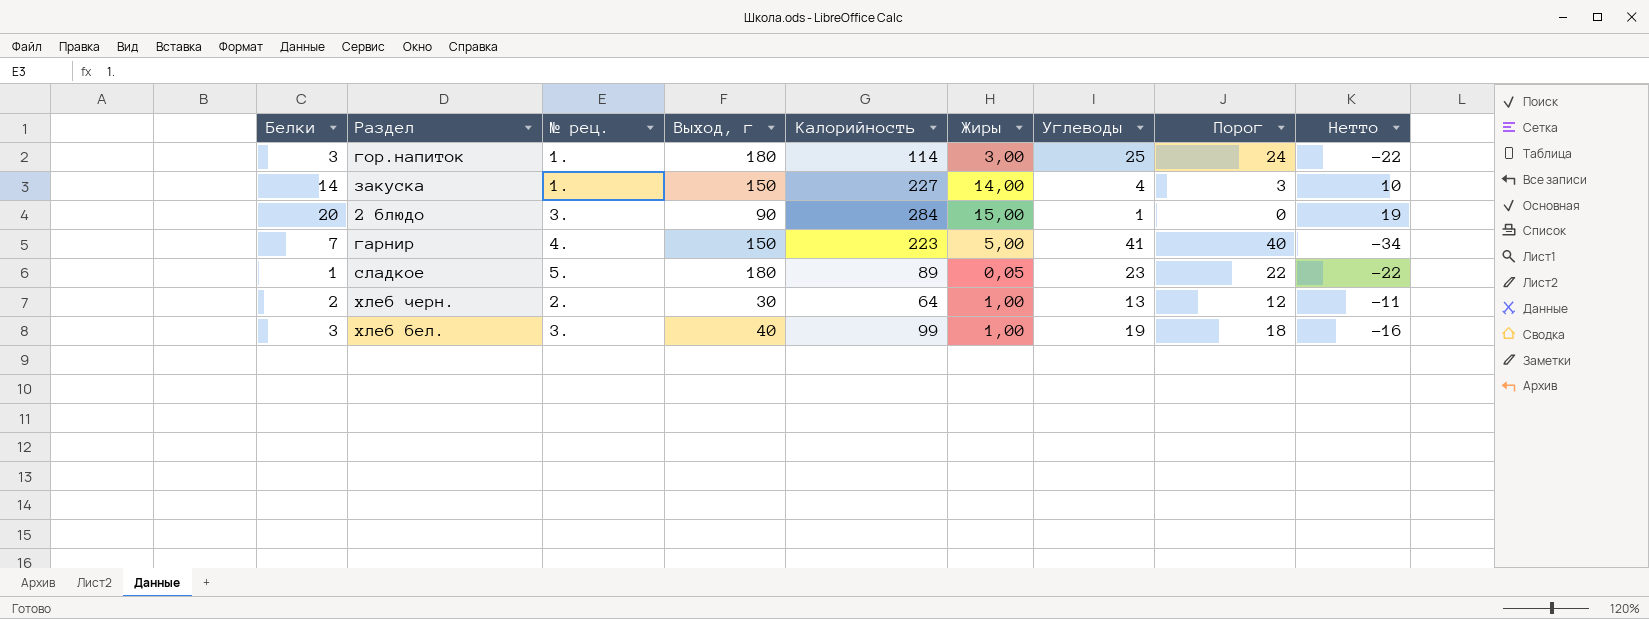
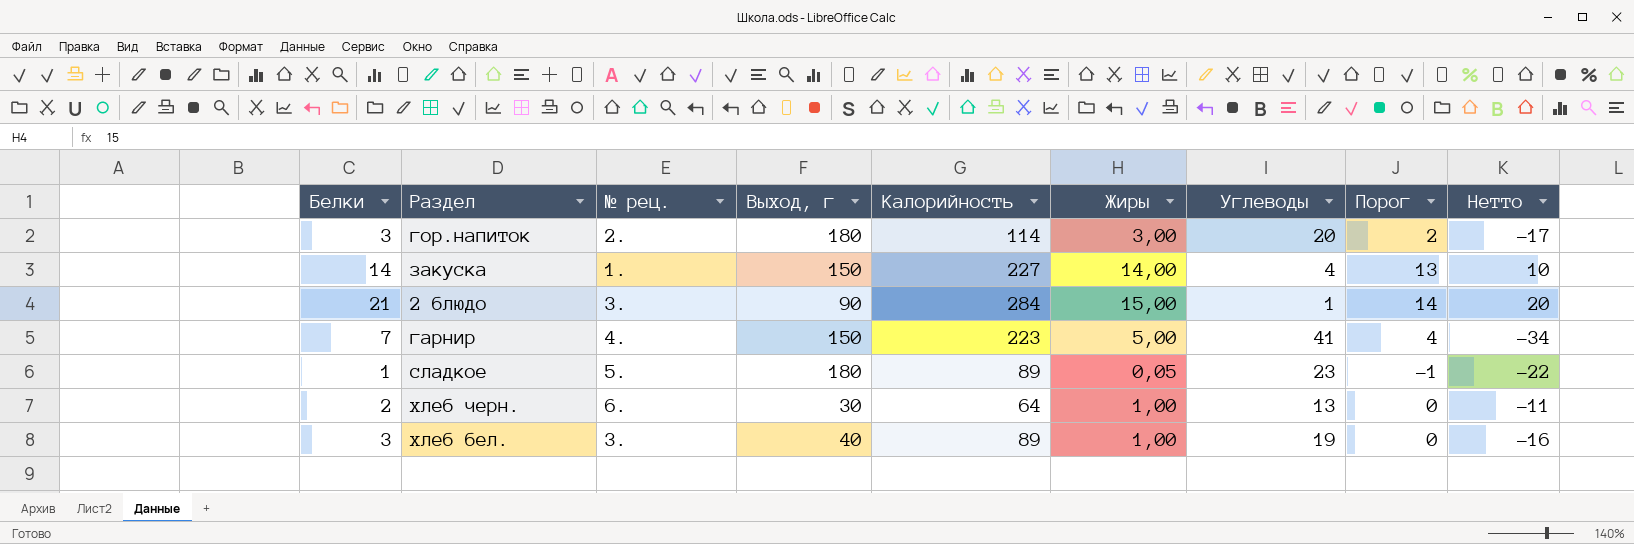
column Порог | formula: [Углеводы] - 1 -> [Жиры] - 1
гор.напиток | № рец.: 1. -> 2.
гор.напиток | Углеводы: 25 -> 20
гор.напиток | Нетто: -22 -> -17
2 блюдо | Белки: 20 -> 21
2 блюдо | Нетто: 19 -> 20
хлеб черн. | № рец.: 2. -> 6.
хлеб бел. | Калорийность: 99 -> 89

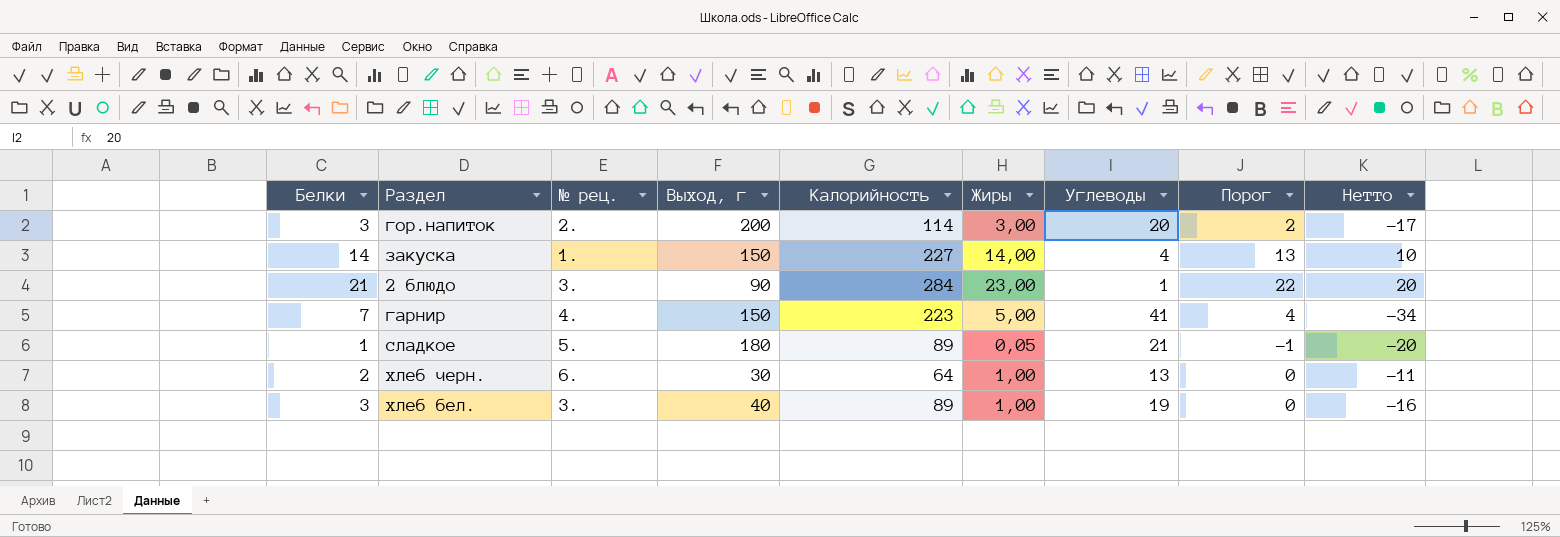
гор.напиток | Выход, г: 180 -> 200
2 блюдо | Жиры: 15,00 -> 23,00
2 блюдо | Порог: 14 -> 22
сладкое | Углеводы: 23 -> 21
сладкое | Нетто: -22 -> -20

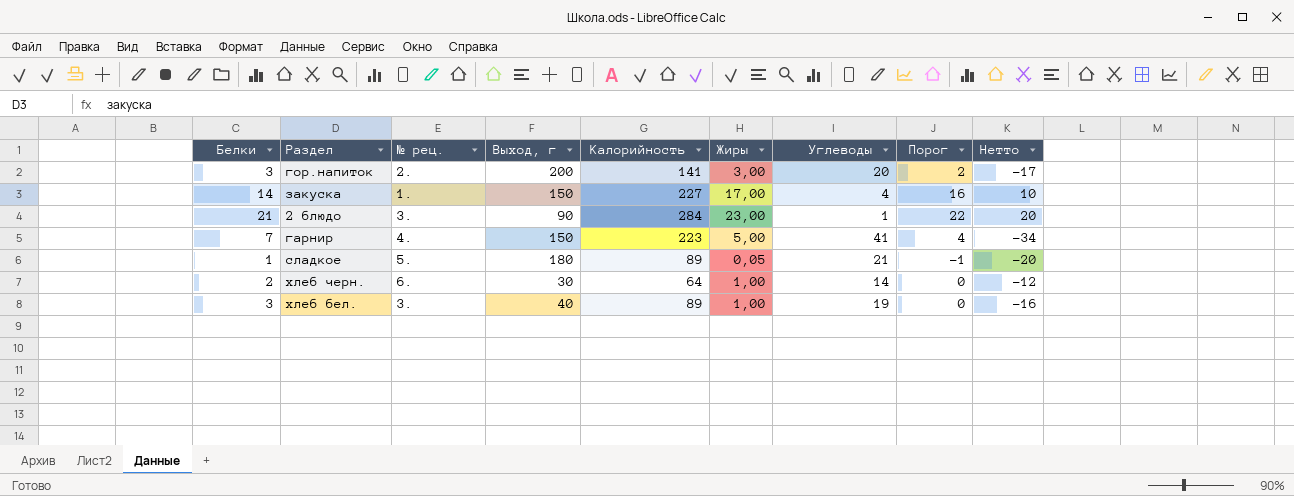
гор.напиток | Калорийность: 114 -> 141
закуска | Жиры: 14,00 -> 17,00
закуска | Порог: 13 -> 16
хлеб черн. | Углеводы: 13 -> 14
хлеб черн. | Нетто: -11 -> -12

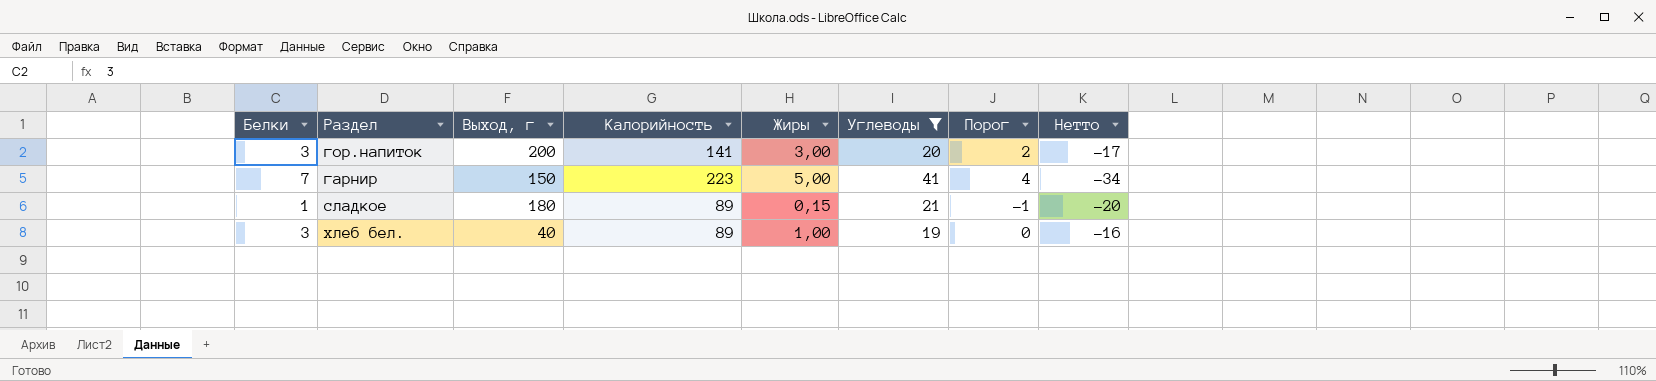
filter: none -> Углеводы >= 19
column № рец. | position: 3 -> none
сладкое | Жиры: 0,05 -> 0,15

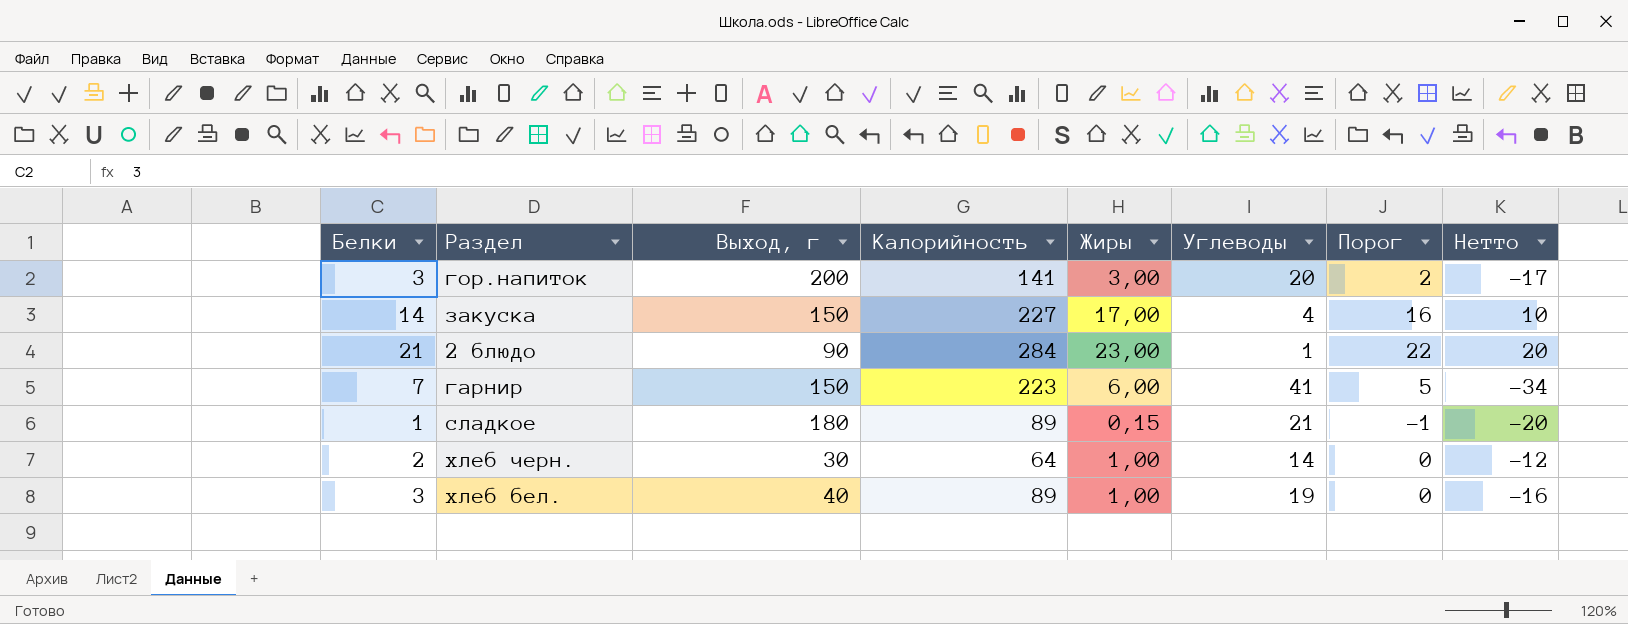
filter: Углеводы >= 19 -> none
гарнир | Жиры: 5,00 -> 6,00
гарнир | Порог: 4 -> 5

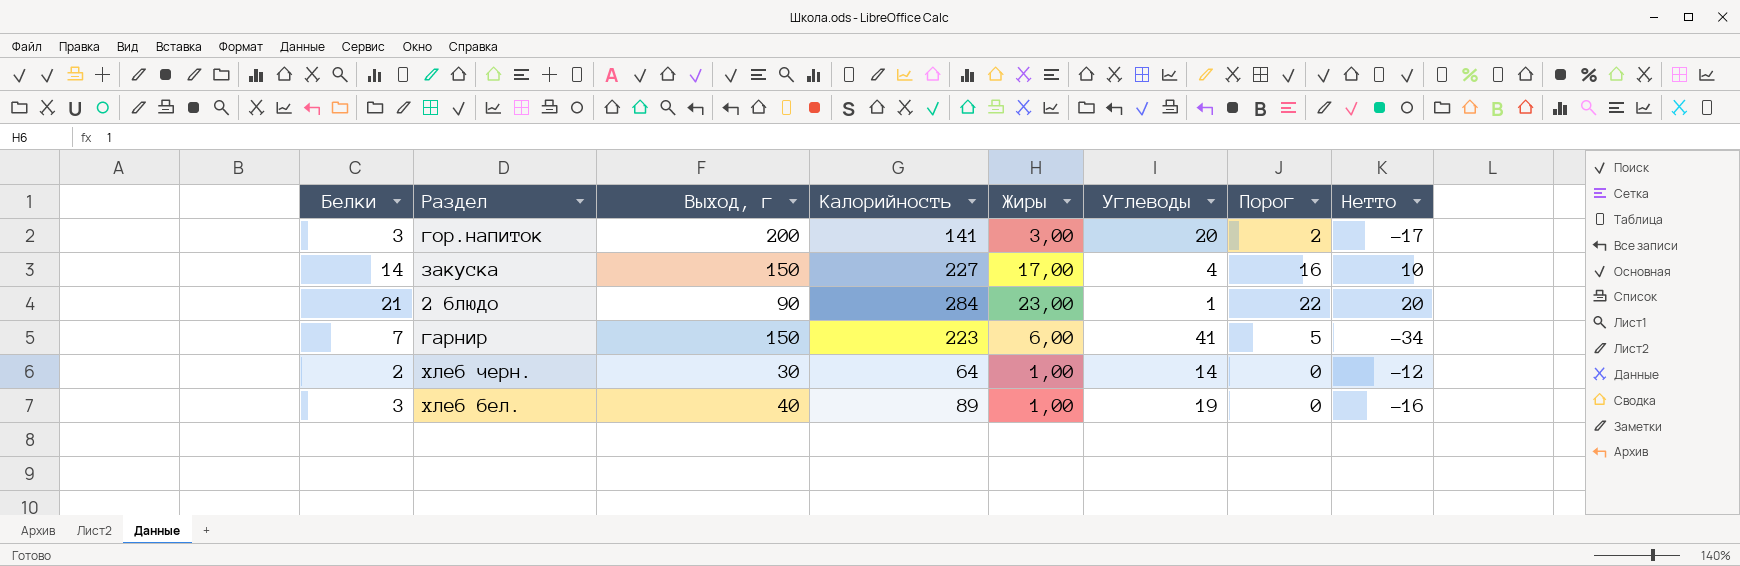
row сладкое: 1 | 180 | 89 | 0,15 | 21 | -1 | -20 -> none

